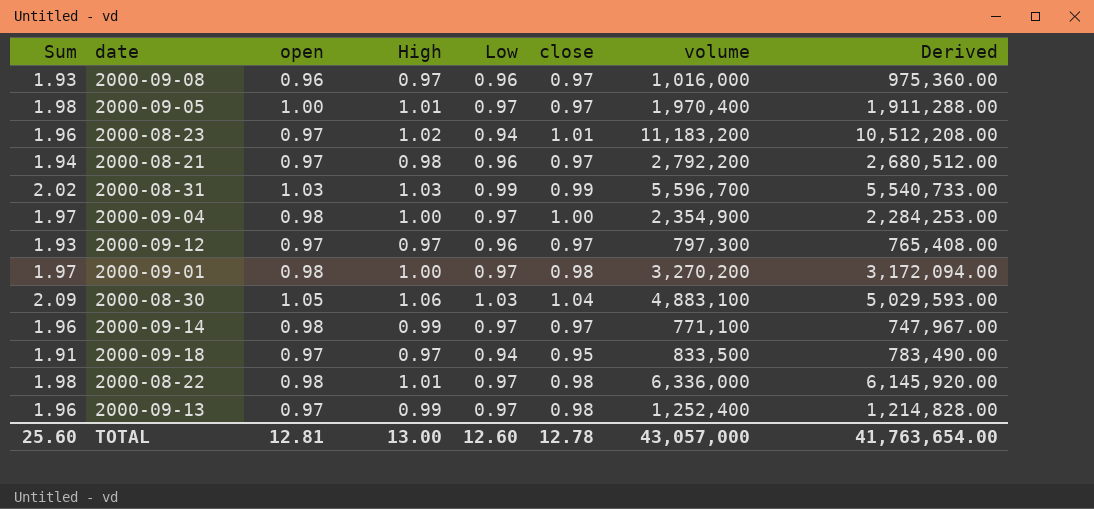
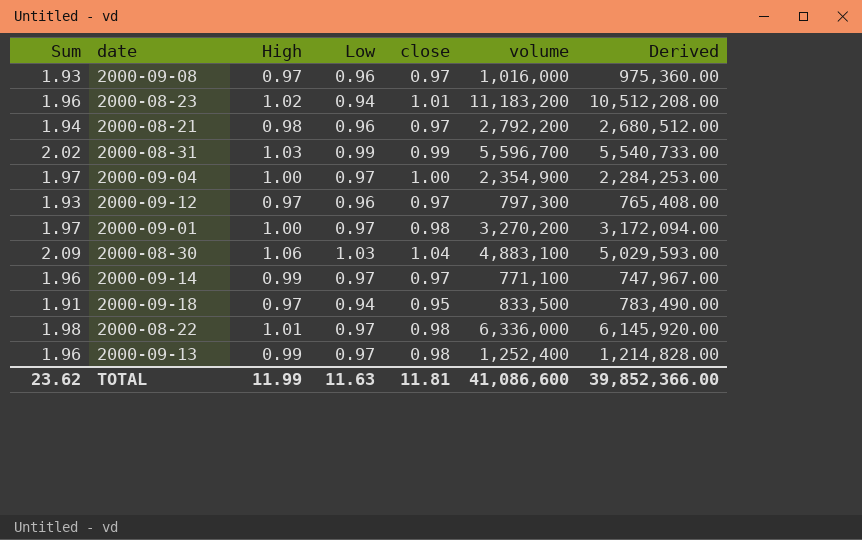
column open | position: 3 -> none
row 2000-09-05: 1.98 | 1.00 | 1.01 | 0.97 | 0.97 | 1,970,400 | 1,911,288.00 -> none
TOTAL | Sum: 25.60 -> 23.62
TOTAL | High: 13.00 -> 11.99
TOTAL | Low: 12.60 -> 11.63
TOTAL | close: 12.78 -> 11.81
TOTAL | volume: 43,057,000 -> 41,086,600
TOTAL | Derived: 41,763,654.00 -> 39,852,366.00

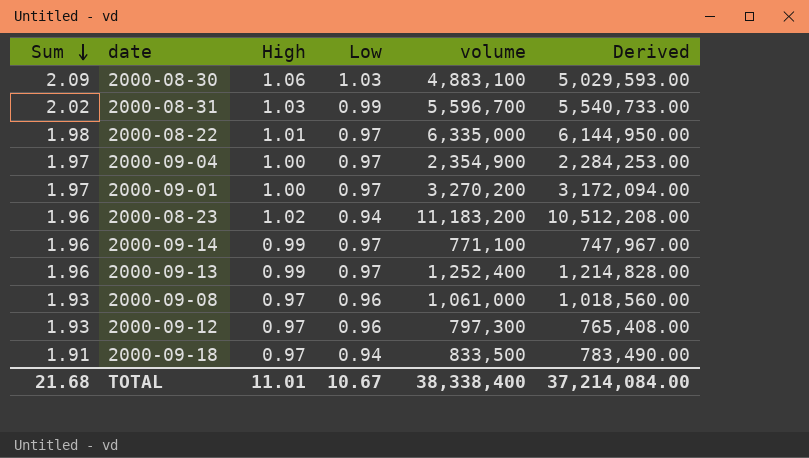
row order: none -> Sum descending
column close | position: 5 -> none
row 2000-08-21: 1.94 | 0.98 | 0.96 | 0.97 | 2,792,200 | 2,680,512.00 -> none
2000-08-22 | volume: 6,336,000 -> 6,335,000
2000-08-22 | Derived: 6,145,920.00 -> 6,144,950.00
2000-09-08 | volume: 1,016,000 -> 1,061,000
2000-09-08 | Derived: 975,360.00 -> 1,018,560.00
TOTAL | Sum: 23.62 -> 21.68
TOTAL | High: 11.99 -> 11.01
TOTAL | Low: 11.63 -> 10.67
TOTAL | volume: 41,086,600 -> 38,338,400
TOTAL | Derived: 39,852,366.00 -> 37,214,084.00

